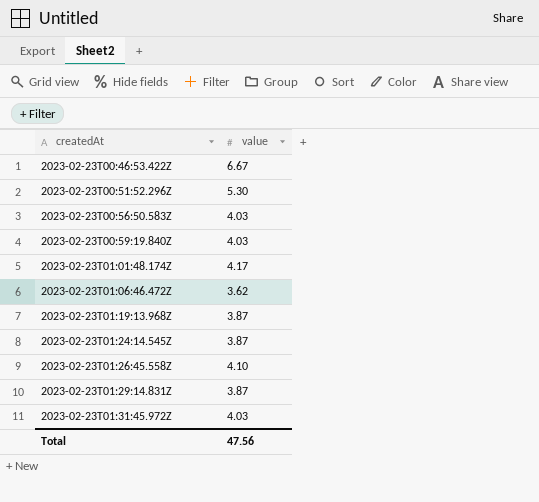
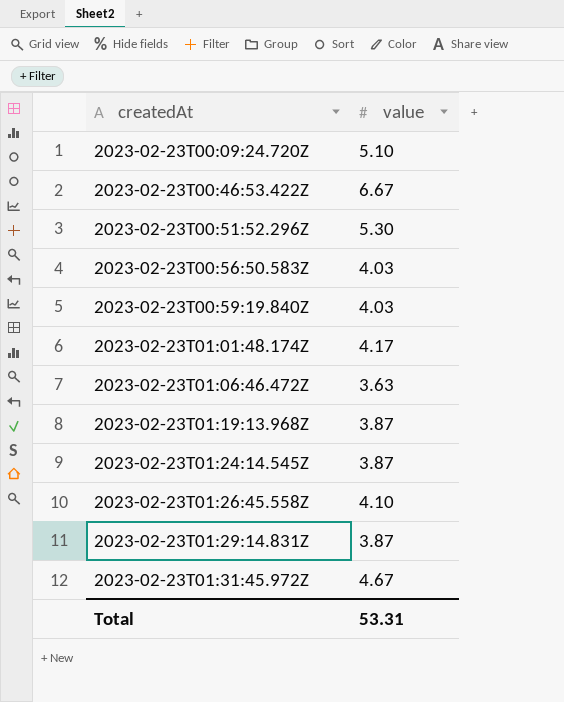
row 2023-02-23T00:09:24.720Z: none -> 5.10
2023-02-23T01:06:46.472Z | value: 3.62 -> 3.63
2023-02-23T01:31:45.972Z | value: 4.03 -> 4.67
Total | value: 47.56 -> 53.31

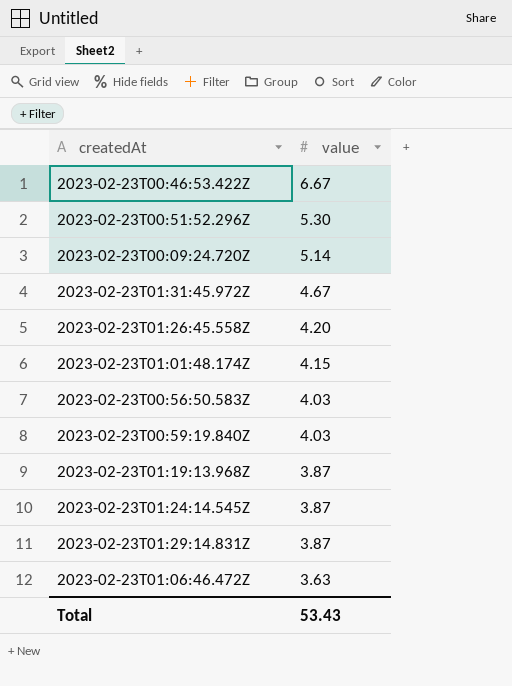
row order: createdAt ascending -> value descending
2023-02-23T00:09:24.720Z | value: 5.10 -> 5.14
2023-02-23T01:26:45.558Z | value: 4.10 -> 4.20
2023-02-23T01:01:48.174Z | value: 4.17 -> 4.15
Total | value: 53.31 -> 53.43

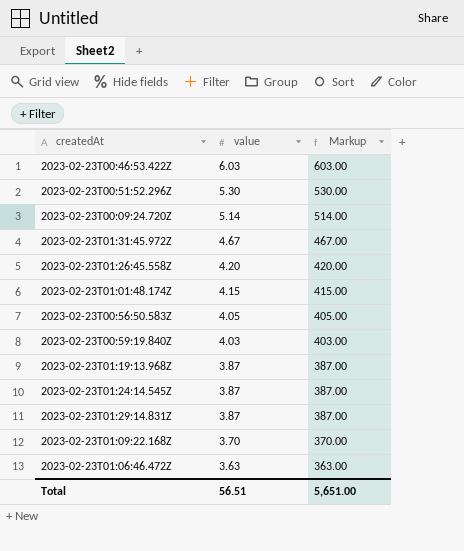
column Markup | formula: none -> [value] * 100
2023-02-23T00:46:53.422Z | value: 6.67 -> 6.03
2023-02-23T00:56:50.583Z | value: 4.03 -> 4.05
row 2023-02-23T01:09:22.168Z: none -> 3.70 | 370.00
Total | value: 53.43 -> 56.51

